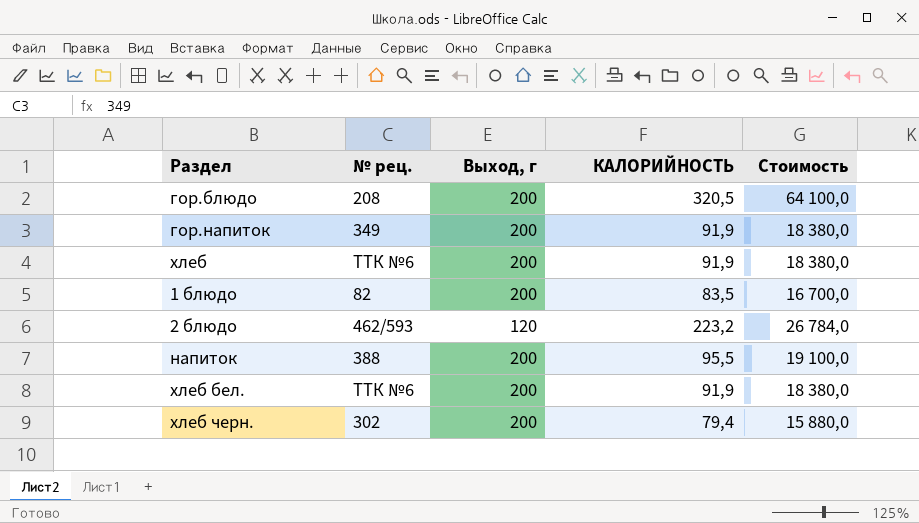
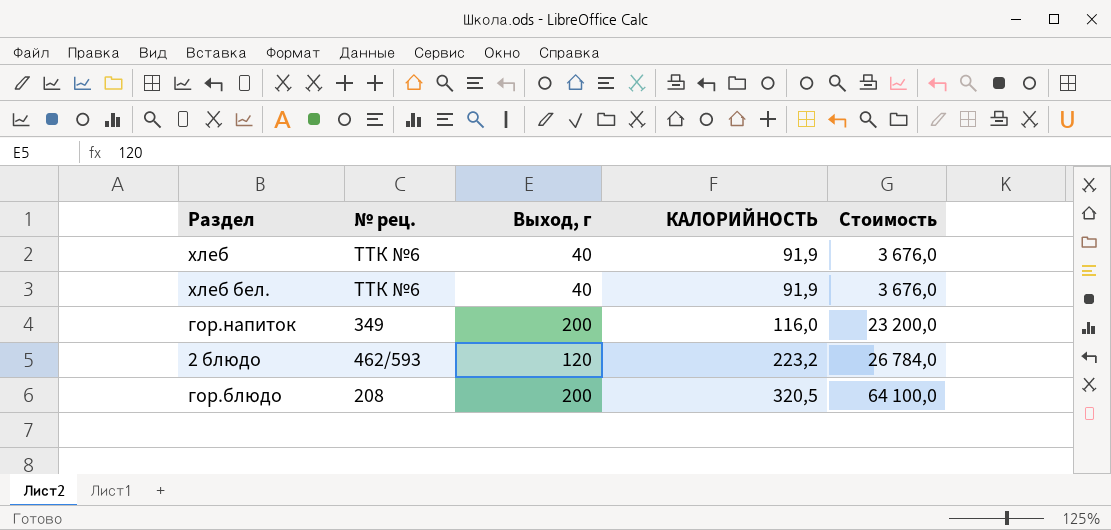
row order: none -> КАЛОРИЙНОСТЬ ascending
row 1 блюдо: 82 | 200 | 83,5 | 16 700,0 -> none
row напиток: 388 | 200 | 95,5 | 19 100,0 -> none
row хлеб черн.: 302 | 200 | 79,4 | 15 880,0 -> none
хлеб | Выход, г: 200 -> 40
хлеб | Стоимость: 18 380,0 -> 3 676,0
хлеб бел. | Выход, г: 200 -> 40
хлеб бел. | Стоимость: 18 380,0 -> 3 676,0
гор.напиток | КАЛОРИЙНОСТЬ: 91,9 -> 116,0
гор.напиток | Стоимость: 18 380,0 -> 23 200,0

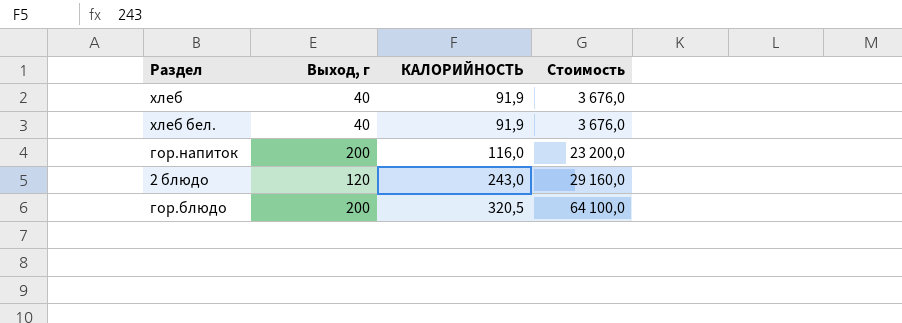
column № рец. | position: 2 -> none
2 блюдо | КАЛОРИЙНОСТЬ: 223,2 -> 243,0
2 блюдо | Стоимость: 26 784,0 -> 29 160,0

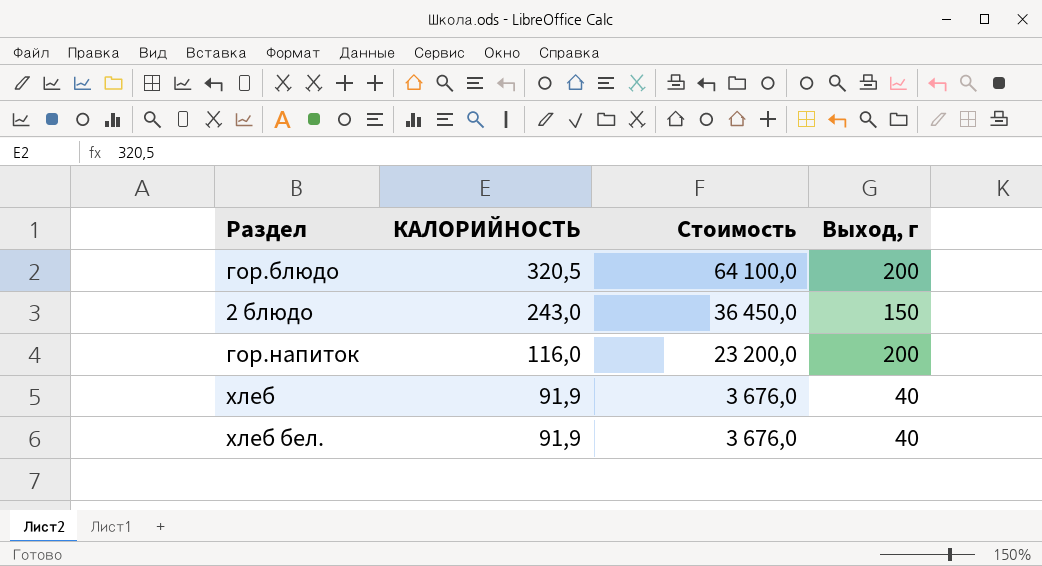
row order: КАЛОРИЙНОСТЬ ascending -> КАЛОРИЙНОСТЬ descending
column Выход, г | position: 2 -> 4
2 блюдо | Стоимость: 29 160,0 -> 36 450,0
2 блюдо | Выход, г: 120 -> 150

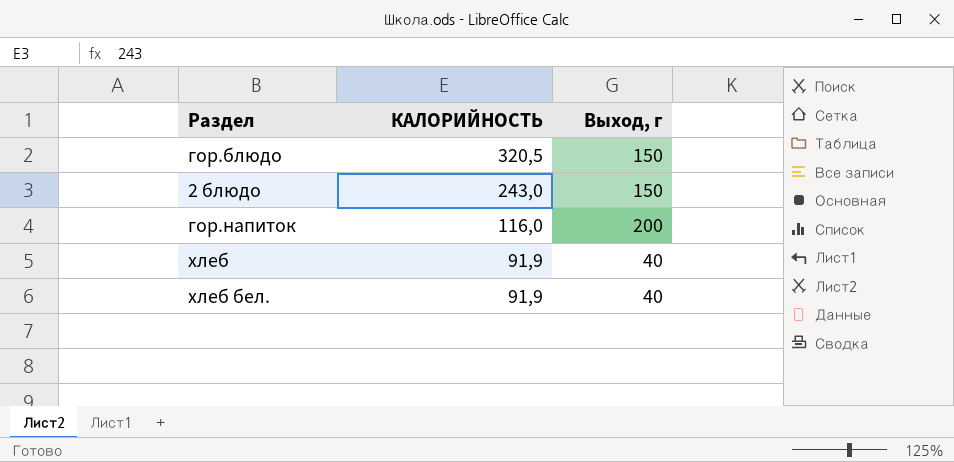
column Стоимость | formula: [КАЛОРИЙНОСТЬ] * [Выход, г] -> none
гор.блюдо | Выход, г: 200 -> 150

